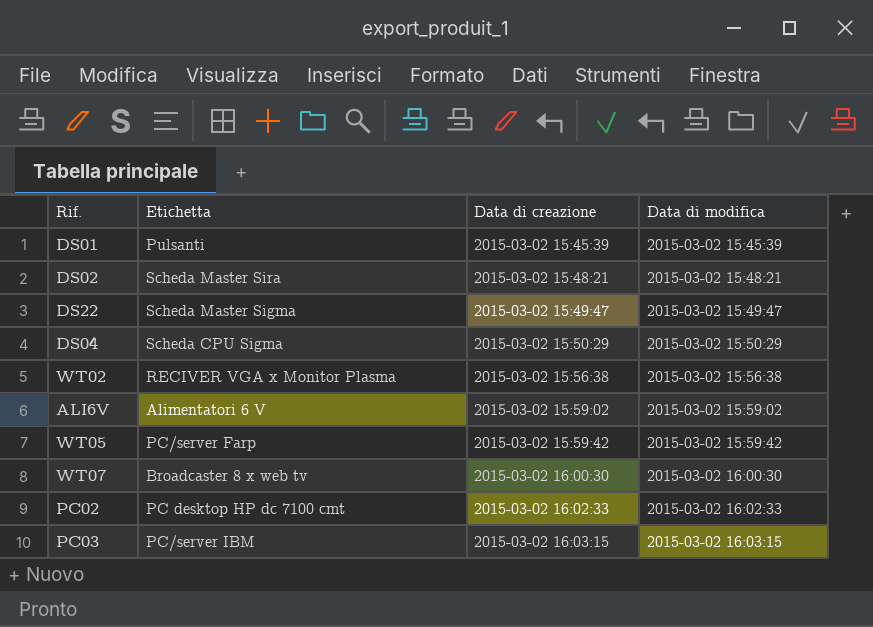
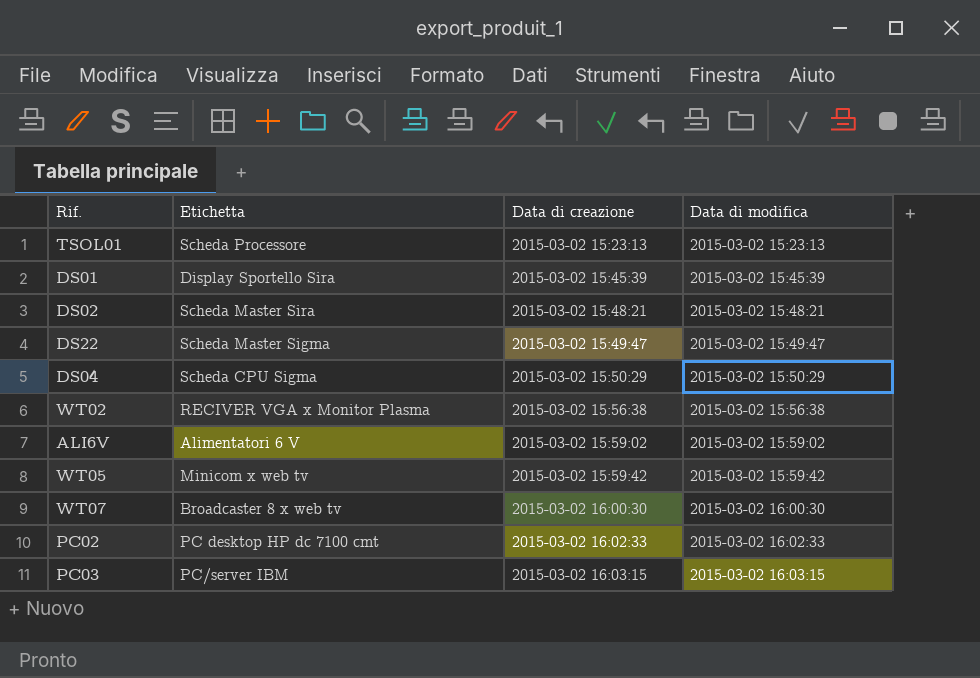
row TSOL01: none -> Scheda Processore | 2015-03-02 15:23:13 | 2015-03-02 15:23:13
DS01 | Etichetta: Pulsanti -> Display Sportello Sira
WT05 | Etichetta: PC/server Farp -> Minicom x web tv

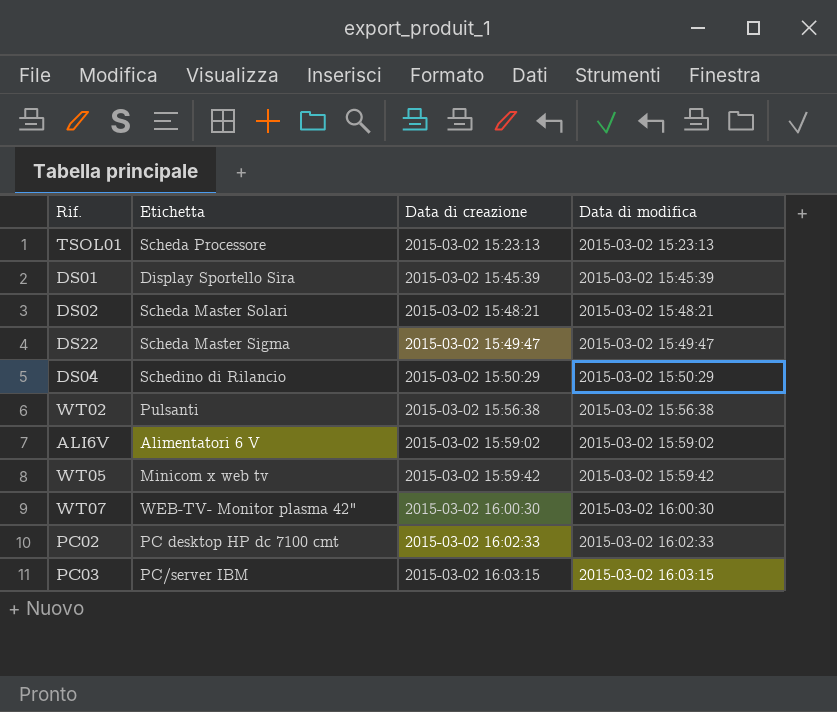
DS02 | Etichetta: Scheda Master Sira -> Scheda Master Solari
DS04 | Etichetta: Scheda CPU Sigma -> Schedino di Rilancio
WT02 | Etichetta: RECIVER VGA x Monitor Plasma -> Pulsanti
WT07 | Etichetta: Broadcaster 8 x web tv -> WEB-TV- Monitor plasma 42"

